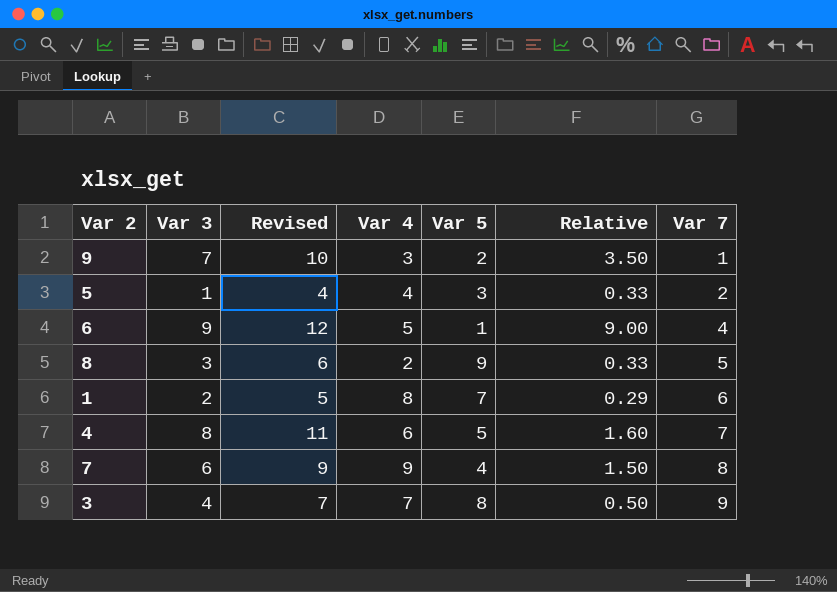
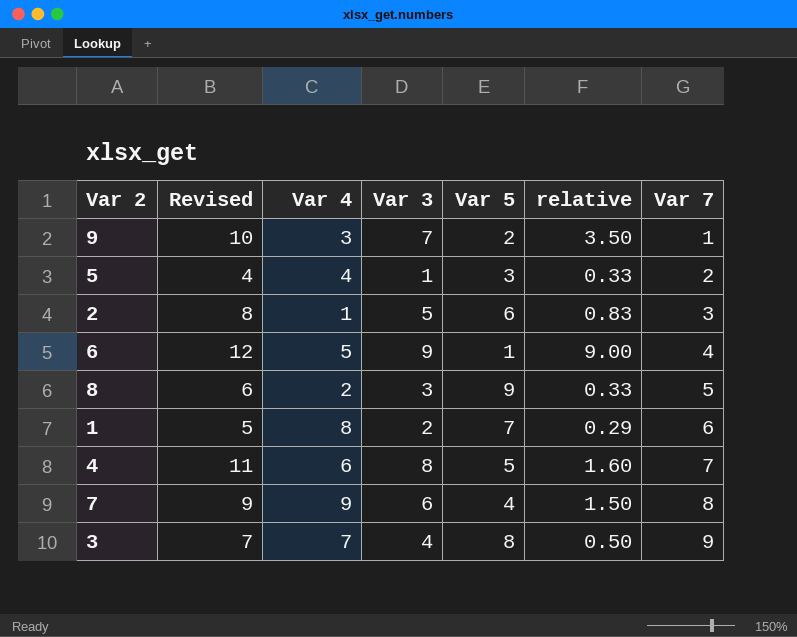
column Var 3 | position: 2 -> 4
column name: Relative -> relative
row 2: none -> 8 | 1 | 5 | 6 | 0.83 | 3

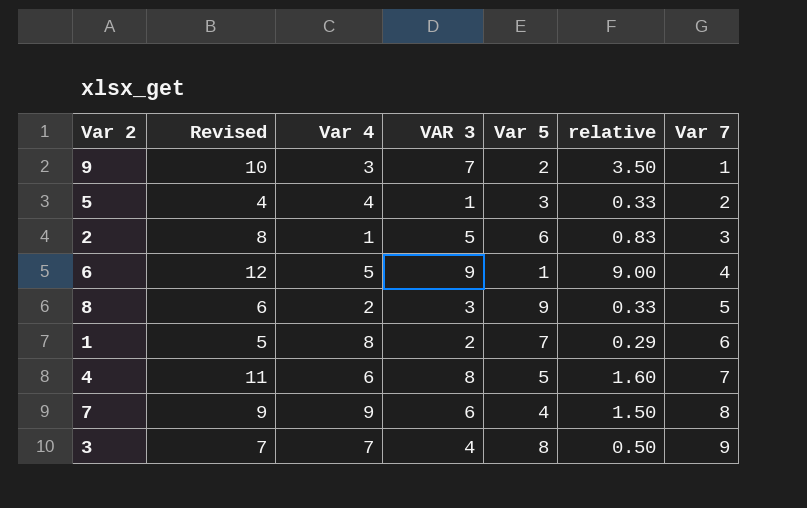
column name: Var 3 -> VAR 3

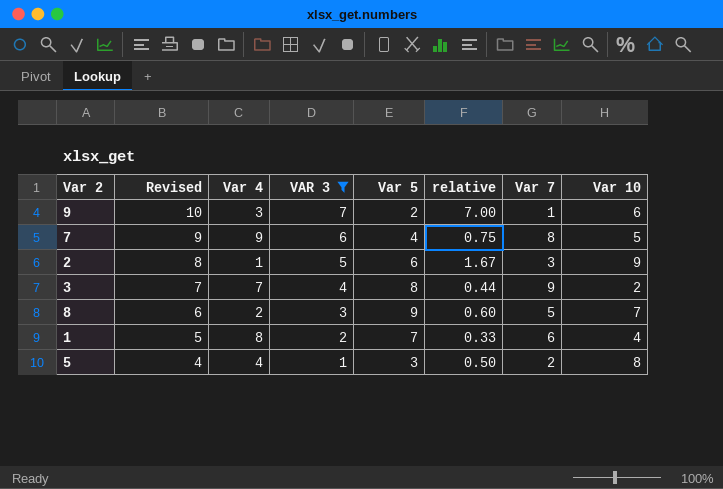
filter: none -> VAR 3 <= 7
row order: Var 7 ascending -> Revised descending
column relative | formula: [VAR 3] / [Var 5] -> [VAR 3] / [Var 7]
column Var 10 | position: none -> 8

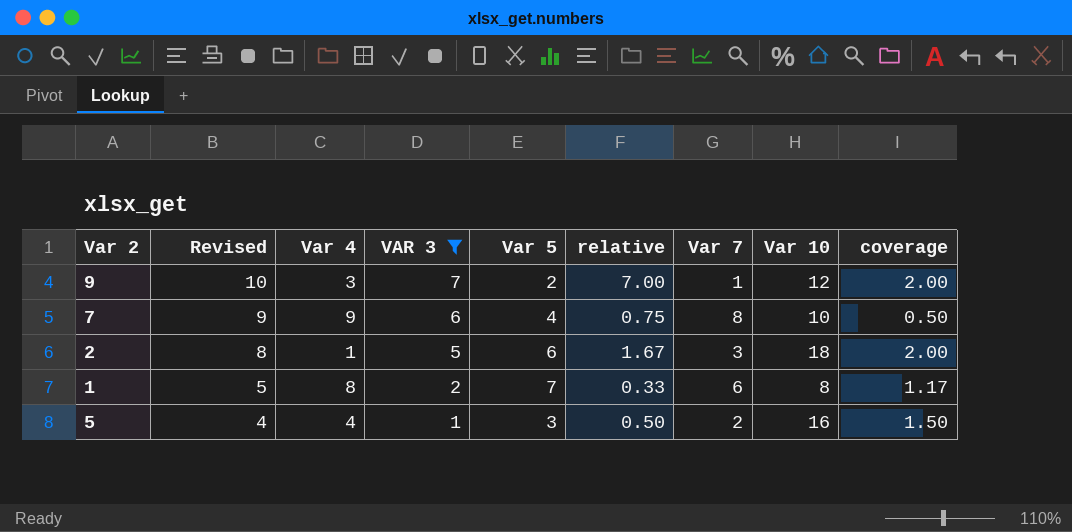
column coverage | formula: none -> [Var 5] / [Var 7]
row 3: 7 | 7 | 4 | 8 | 0.44 | 9 | 2 -> none
row 8: 6 | 2 | 3 | 9 | 0.60 | 5 | 7 -> none
9 | Var 10: 6 -> 12
7 | Var 10: 5 -> 10
2 | Var 10: 9 -> 18
1 | Var 10: 4 -> 8
5 | Var 10: 8 -> 16

